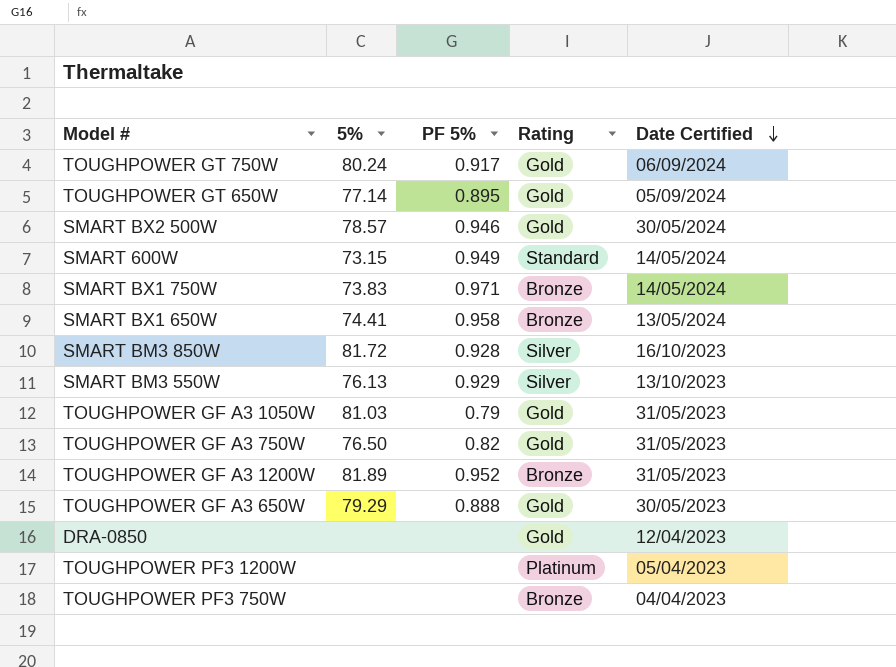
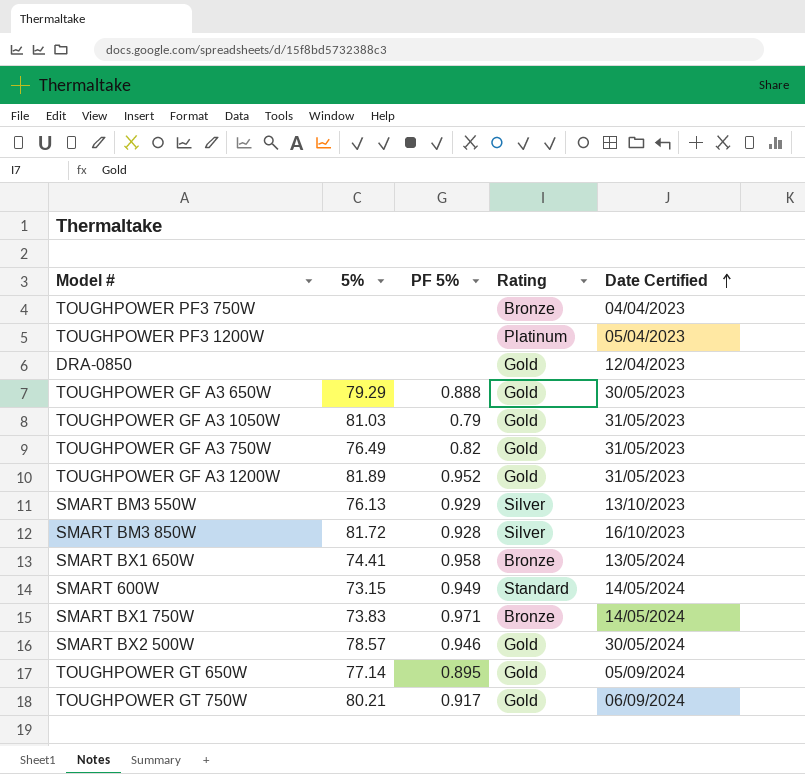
row order: Date Certified descending -> Date Certified ascending
TOUGHPOWER GF A3 750W | 5%: 76.50 -> 76.49
TOUGHPOWER GF A3 1200W | Rating: Bronze -> Gold
TOUGHPOWER GT 750W | 5%: 80.24 -> 80.21

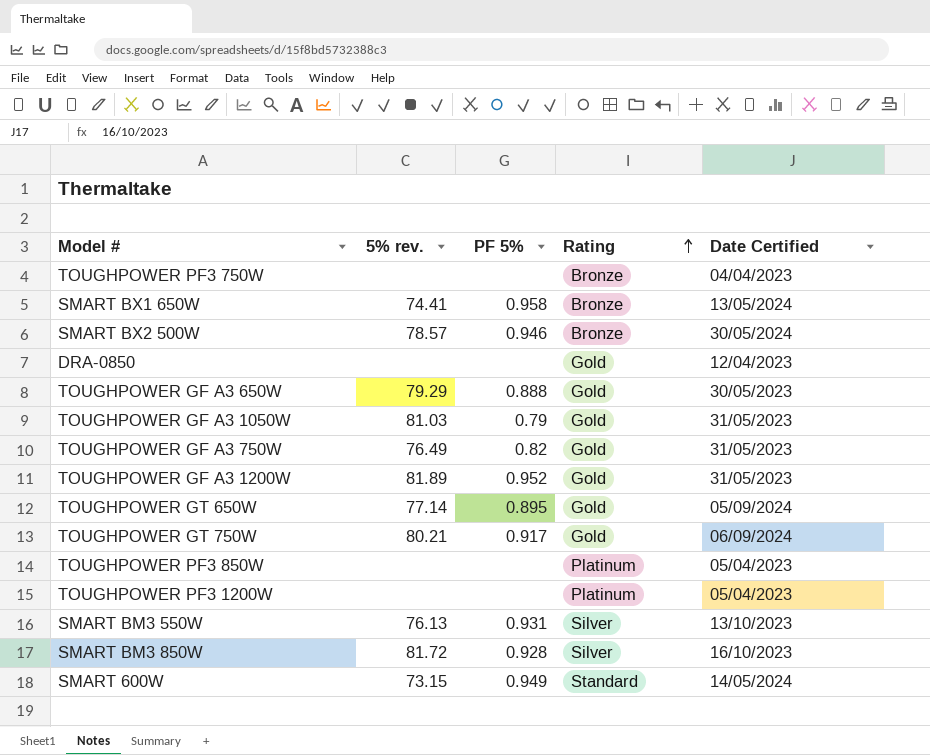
row order: Date Certified ascending -> Rating ascending
column name: 5% -> 5% rev.
row SMART BX1 750W: 73.83 | 0.971 | Bronze | 14/05/2024 -> none
SMART BX2 500W | Rating: Gold -> Bronze
row TOUGHPOWER PF3 850W: none -> none | none | Platinum | 05/04/2023
SMART BM3 550W | PF 5%: 0.929 -> 0.931

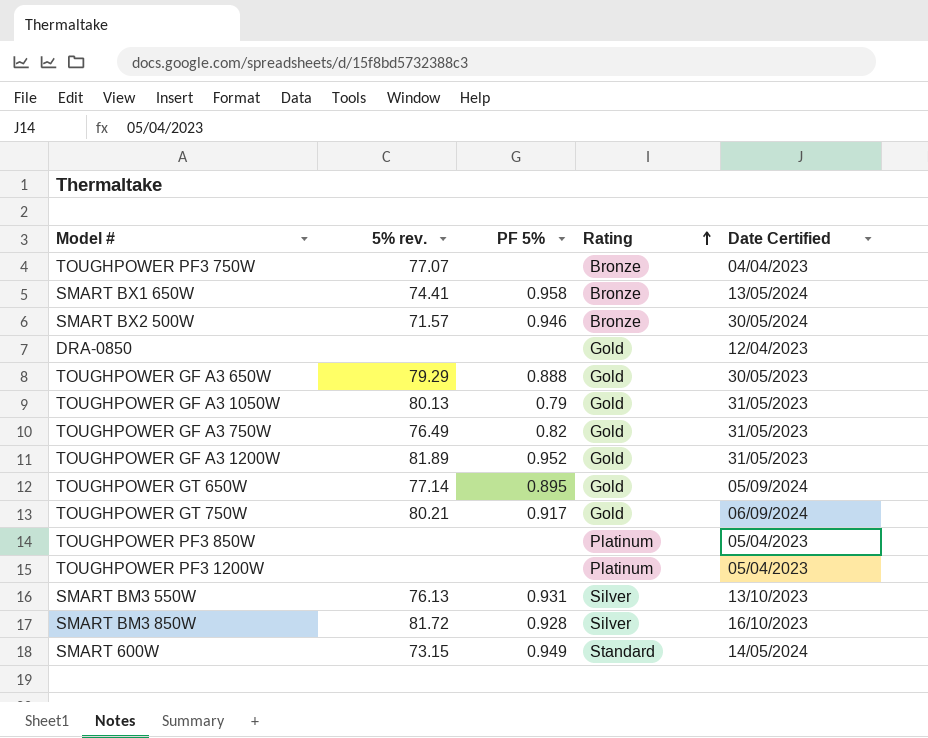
TOUGHPOWER PF3 750W | 5% rev.: none -> 77.07
SMART BX2 500W | 5% rev.: 78.57 -> 71.57
TOUGHPOWER GF A3 1050W | 5% rev.: 81.03 -> 80.13

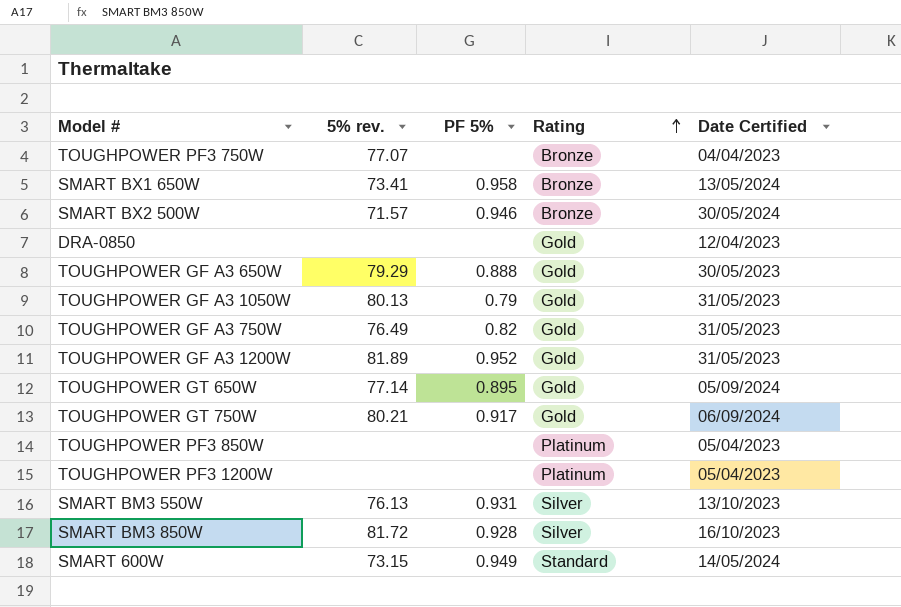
SMART BX1 650W | 5% rev.: 74.41 -> 73.41

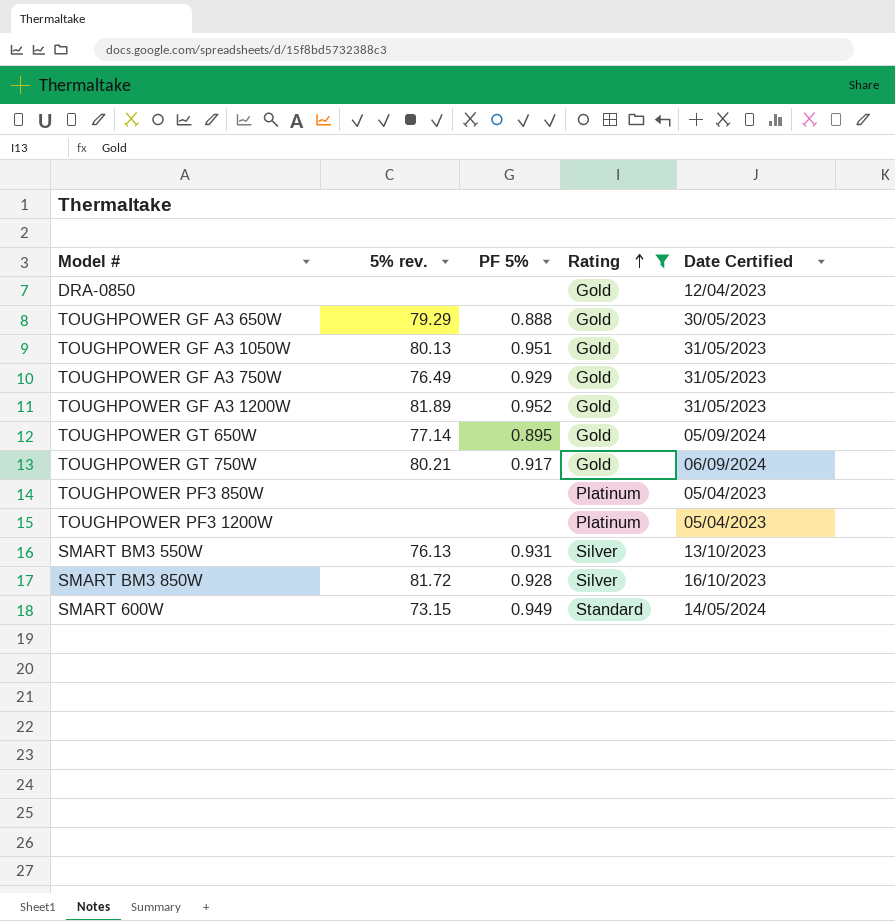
filter: none -> Rating != Bronze
TOUGHPOWER GF A3 1050W | PF 5%: 0.79 -> 0.951
TOUGHPOWER GF A3 750W | PF 5%: 0.82 -> 0.929

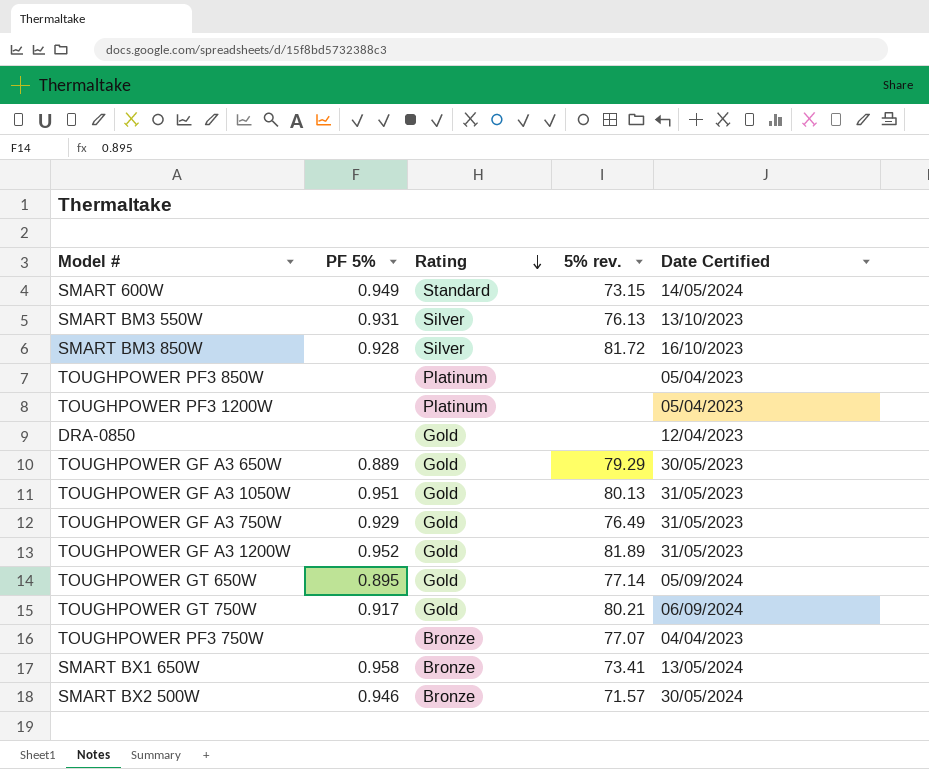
filter: Rating != Bronze -> none
row order: Rating ascending -> Rating descending
column 5% rev. | position: 2 -> 4
TOUGHPOWER GF A3 650W | PF 5%: 0.888 -> 0.889

